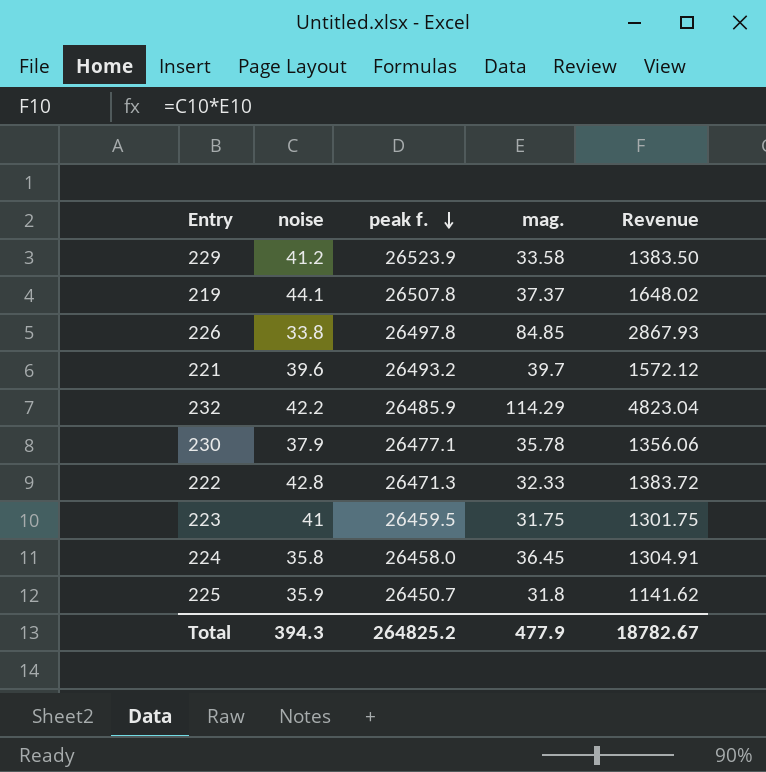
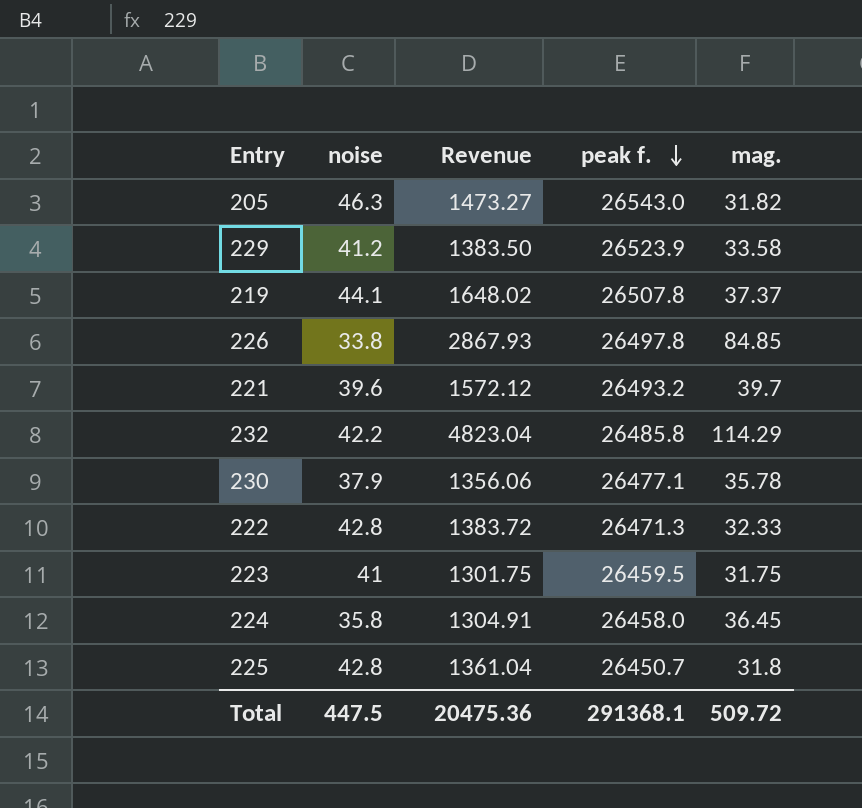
column Revenue | position: 5 -> 3
row 205: none -> 46.3 | 1473.27 | 26543.0 | 31.82
232 | peak f.: 26485.9 -> 26485.8
225 | noise: 35.9 -> 42.8
225 | Revenue: 1141.62 -> 1361.04
Total | noise: 394.3 -> 447.5
Total | Revenue: 18782.67 -> 20475.36
Total | peak f.: 264825.2 -> 291368.1
Total | mag.: 477.9 -> 509.72

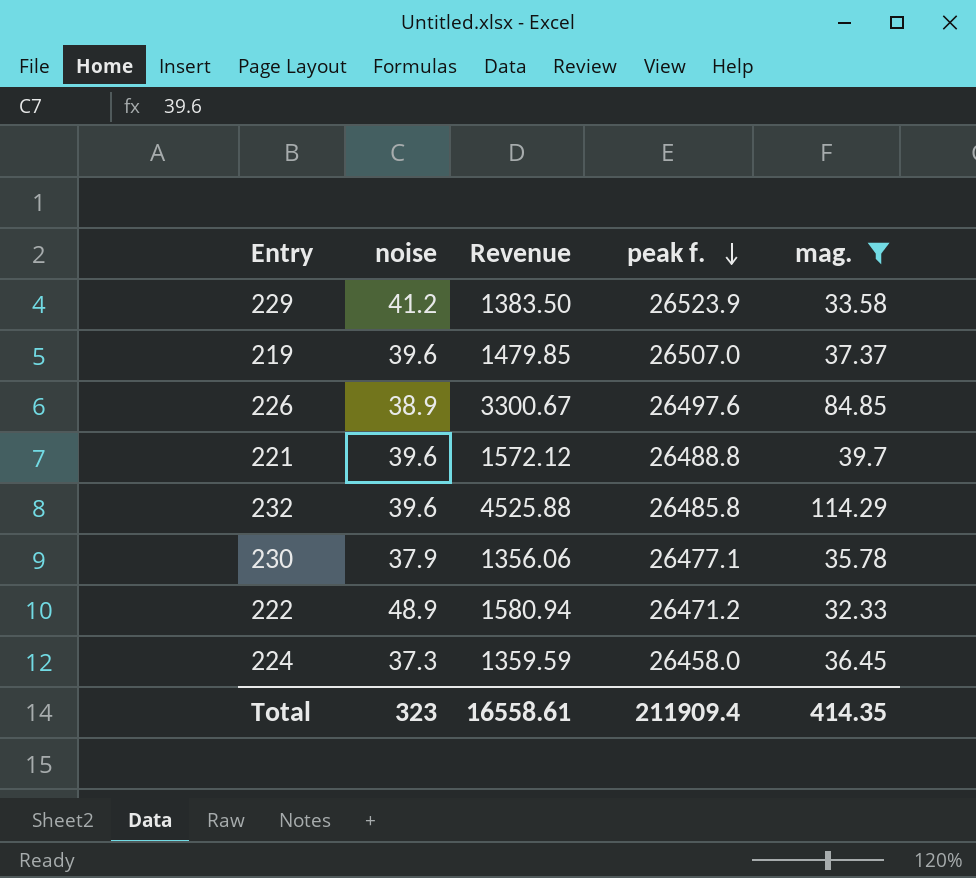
filter: none -> mag. >= 32.33
219 | noise: 44.1 -> 39.6
219 | Revenue: 1648.02 -> 1479.85
219 | peak f.: 26507.8 -> 26507.0
226 | noise: 33.8 -> 38.9
226 | Revenue: 2867.93 -> 3300.67
226 | peak f.: 26497.8 -> 26497.6
221 | peak f.: 26493.2 -> 26488.8
232 | noise: 42.2 -> 39.6
232 | Revenue: 4823.04 -> 4525.88
222 | noise: 42.8 -> 48.9
222 | Revenue: 1383.72 -> 1580.94
222 | peak f.: 26471.3 -> 26471.2
224 | noise: 35.8 -> 37.3
224 | Revenue: 1304.91 -> 1359.59
Total | noise: 447.5 -> 323
Total | Revenue: 20475.36 -> 16558.61
Total | peak f.: 291368.1 -> 211909.4
Total | mag.: 509.72 -> 414.35

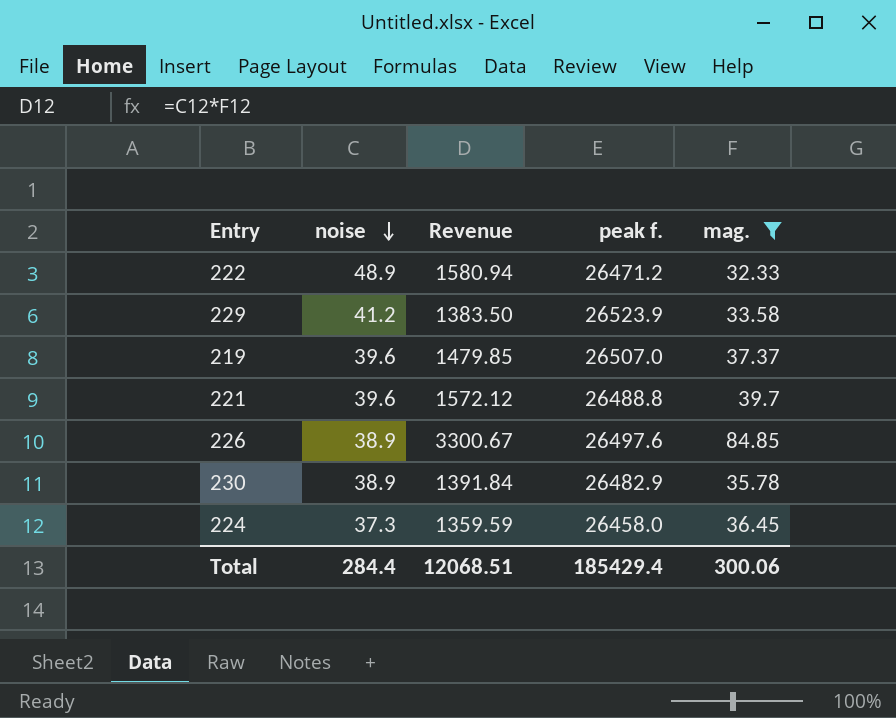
row order: peak f. descending -> noise descending
row 232: 39.6 | 4525.88 | 26485.8 | 114.29 -> none
230 | noise: 37.9 -> 38.9
230 | Revenue: 1356.06 -> 1391.84
230 | peak f.: 26477.1 -> 26482.9
Total | noise: 323 -> 284.4
Total | Revenue: 16558.61 -> 12068.51
Total | peak f.: 211909.4 -> 185429.4
Total | mag.: 414.35 -> 300.06

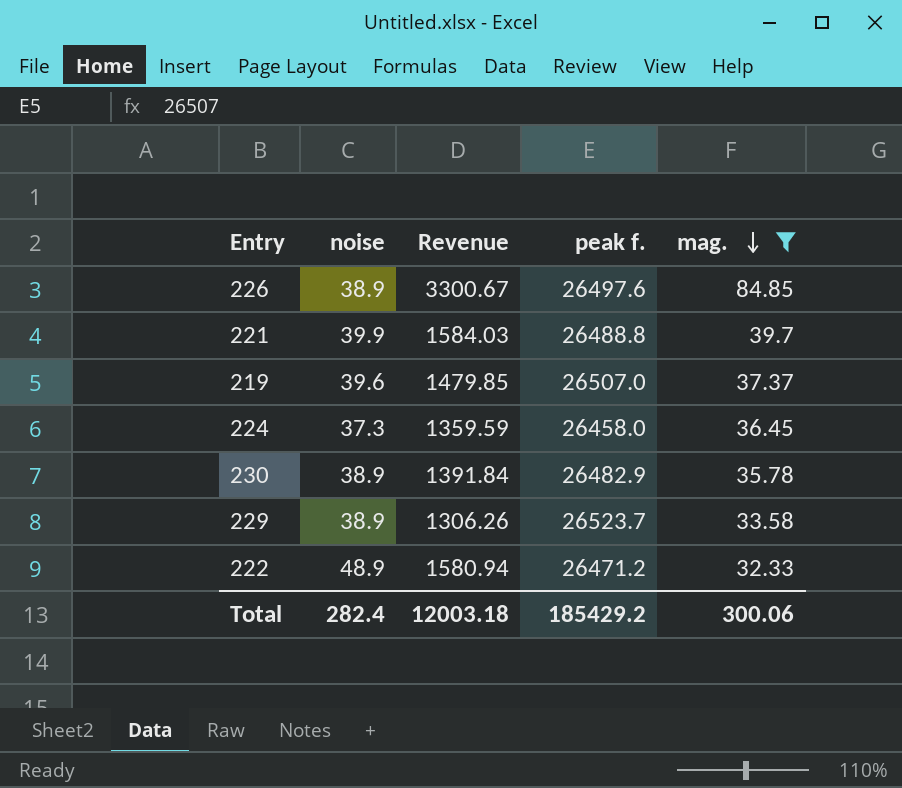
row order: noise descending -> mag. descending
221 | noise: 39.6 -> 39.9
221 | Revenue: 1572.12 -> 1584.03
229 | noise: 41.2 -> 38.9
229 | Revenue: 1383.50 -> 1306.26
229 | peak f.: 26523.9 -> 26523.7
Total | noise: 284.4 -> 282.4
Total | Revenue: 12068.51 -> 12003.18
Total | peak f.: 185429.4 -> 185429.2

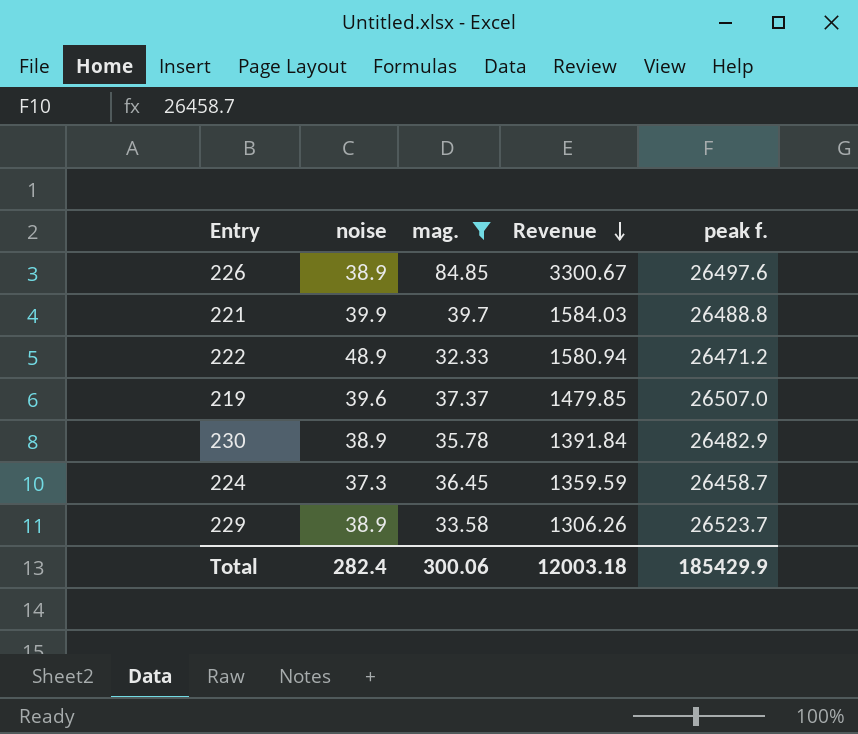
row order: mag. descending -> Revenue descending
column mag. | position: 5 -> 3
224 | peak f.: 26458.0 -> 26458.7
Total | peak f.: 185429.2 -> 185429.9

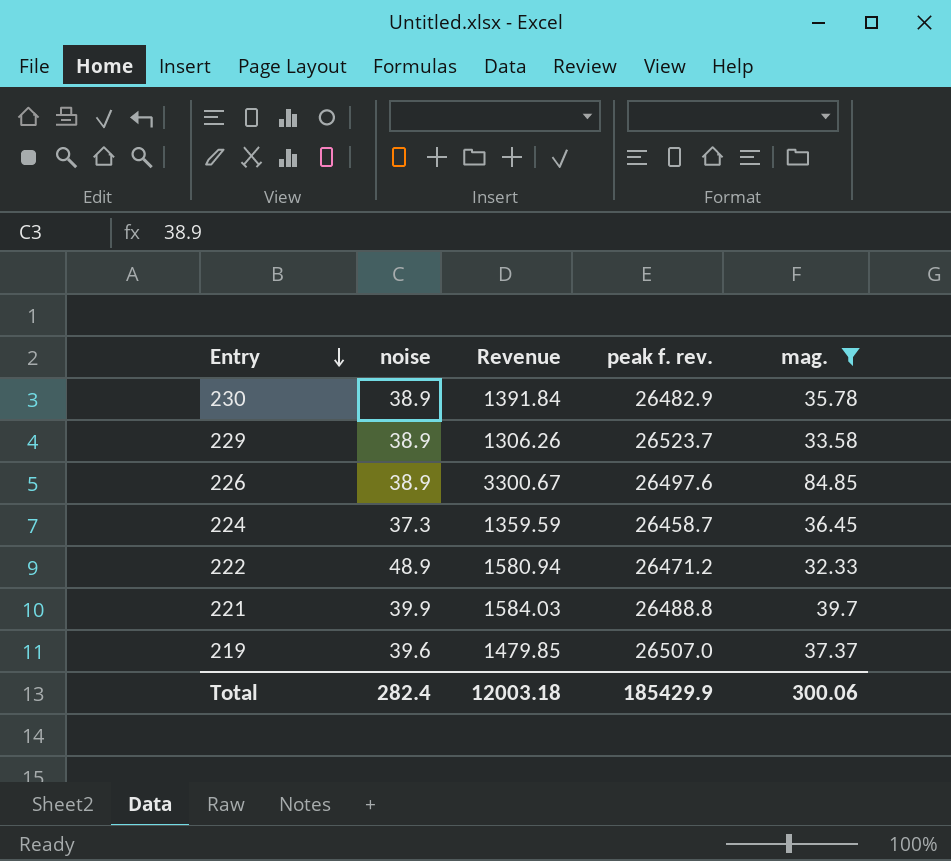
row order: Revenue descending -> Entry descending
column name: peak f. -> peak f. rev.
column mag. | position: 3 -> 5

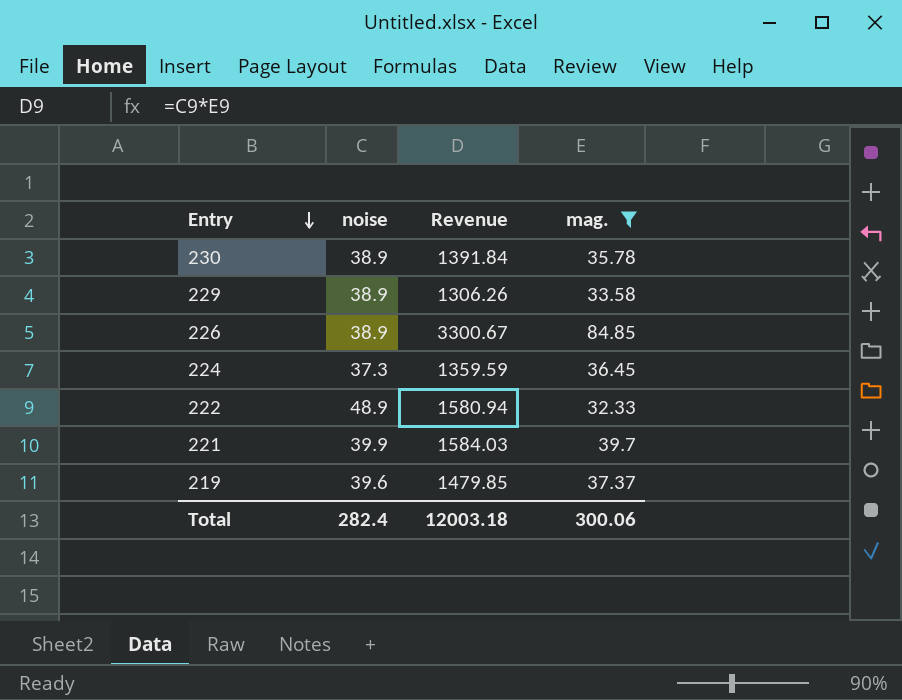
column peak f. rev. | position: 4 -> none

